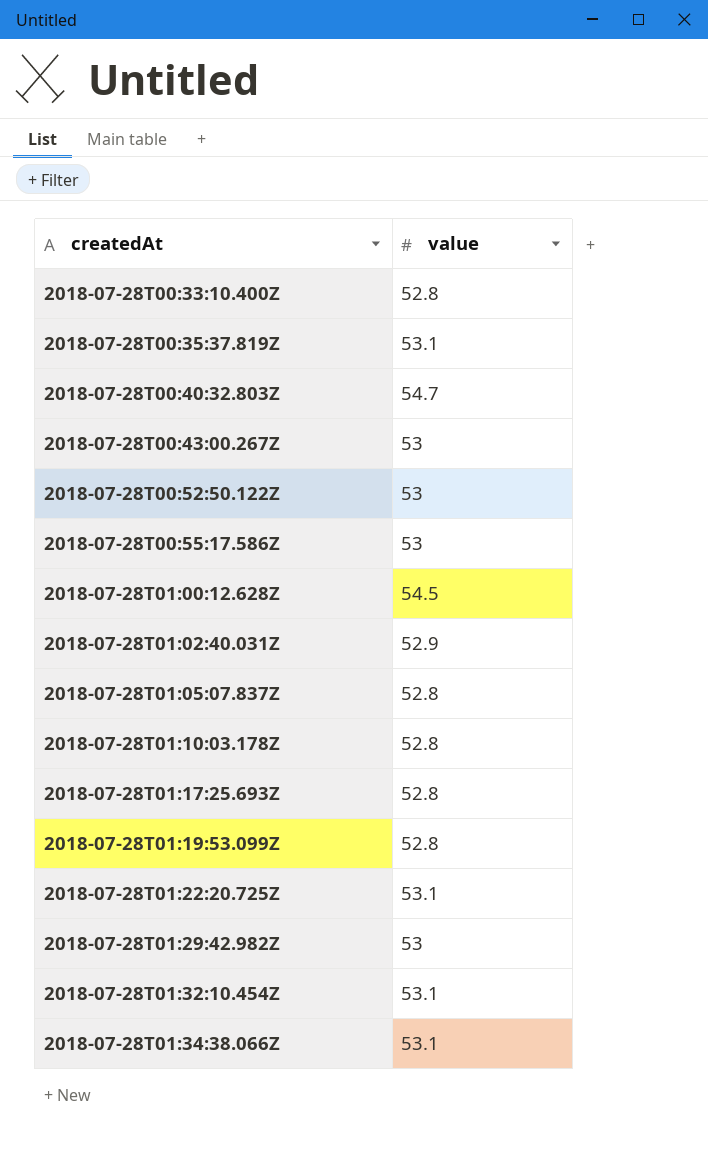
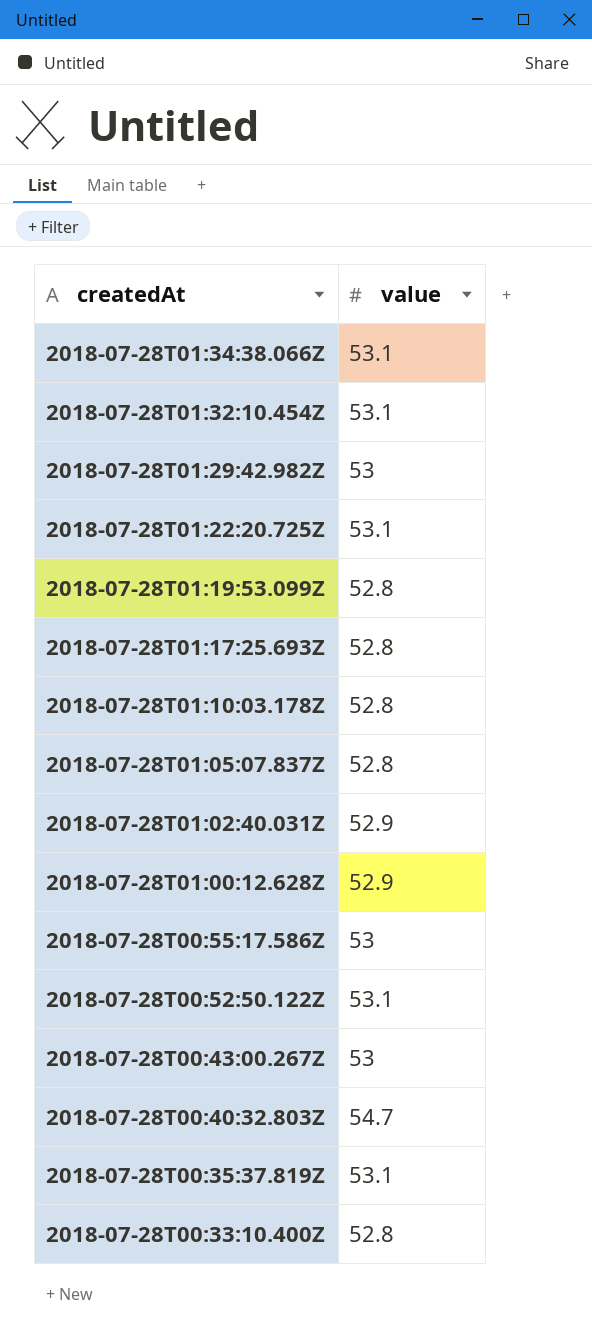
row order: createdAt ascending -> createdAt descending
2018-07-28T01:00:12.628Z | value: 54.5 -> 52.9
2018-07-28T00:52:50.122Z | value: 53 -> 53.1

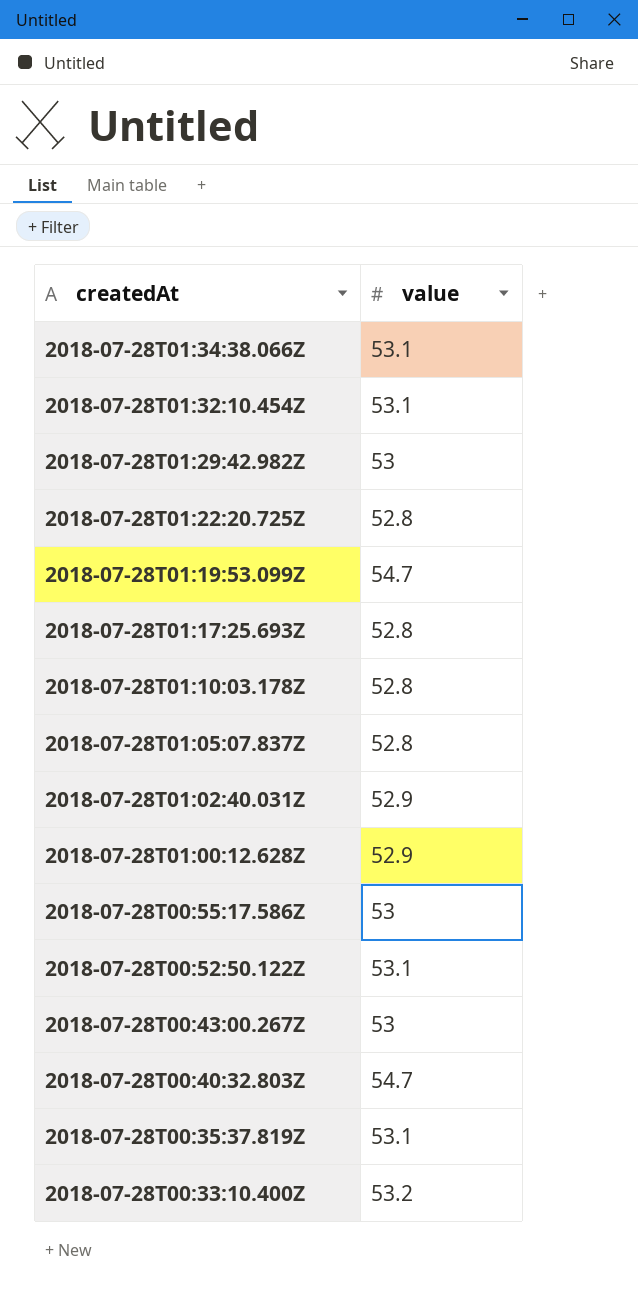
2018-07-28T01:22:20.725Z | value: 53.1 -> 52.8
2018-07-28T01:19:53.099Z | value: 52.8 -> 54.7
2018-07-28T00:33:10.400Z | value: 52.8 -> 53.2

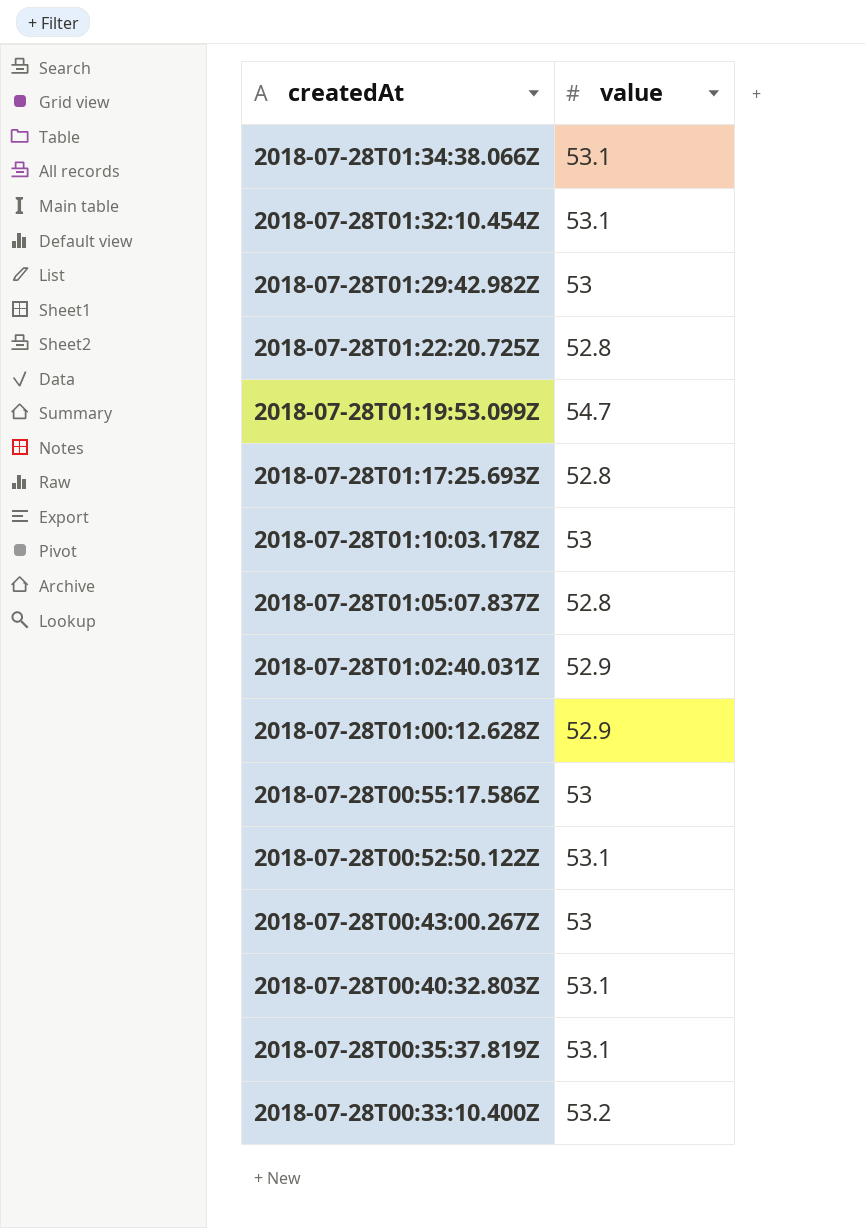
2018-07-28T01:10:03.178Z | value: 52.8 -> 53
2018-07-28T00:40:32.803Z | value: 54.7 -> 53.1

